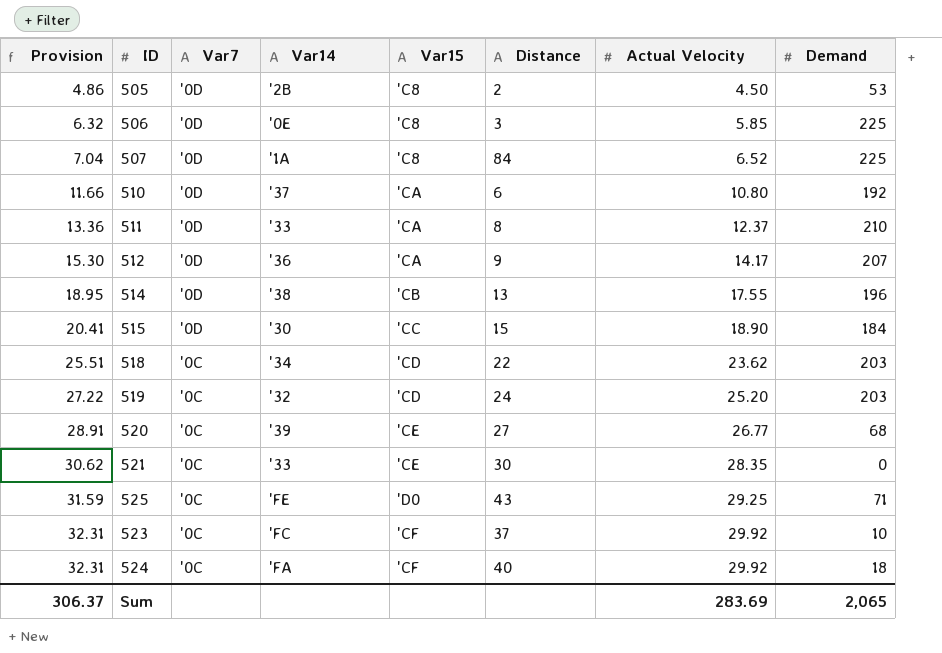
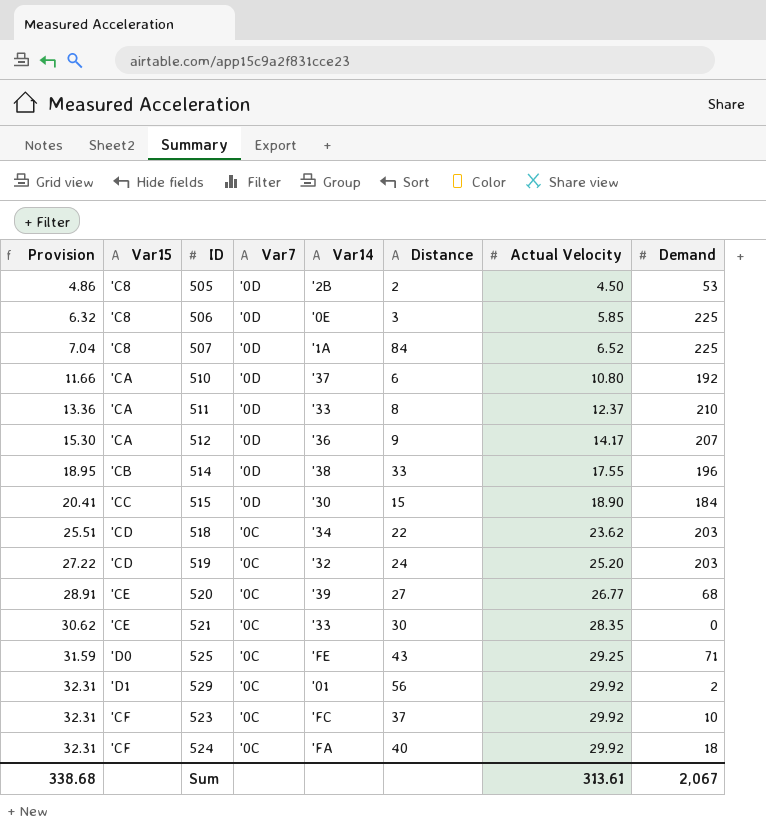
column Var15 | position: 5 -> 2
514 | Distance: 13 -> 33
row 529: none -> 32.31 | 'D1 | '0C | '01 | 56 | 29.92 | 2
Sum | Provision: 306.37 -> 338.68
Sum | Actual Velocity: 283.69 -> 313.61
Sum | Demand: 2,065 -> 2,067

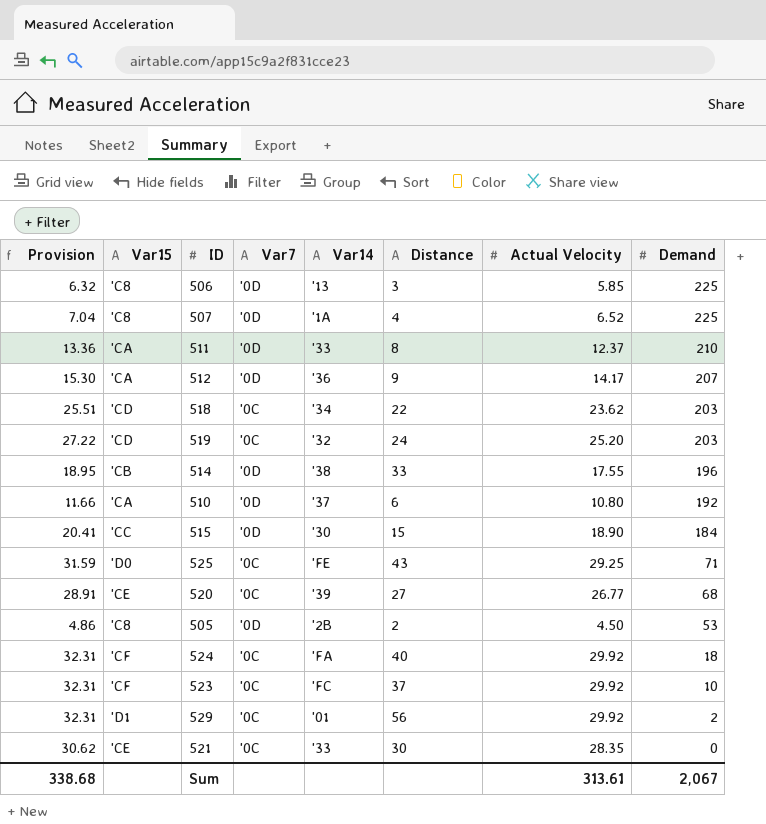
row order: Provision ascending -> Demand descending
506 | Var14: '0E -> '13
507 | Distance: 84 -> 4

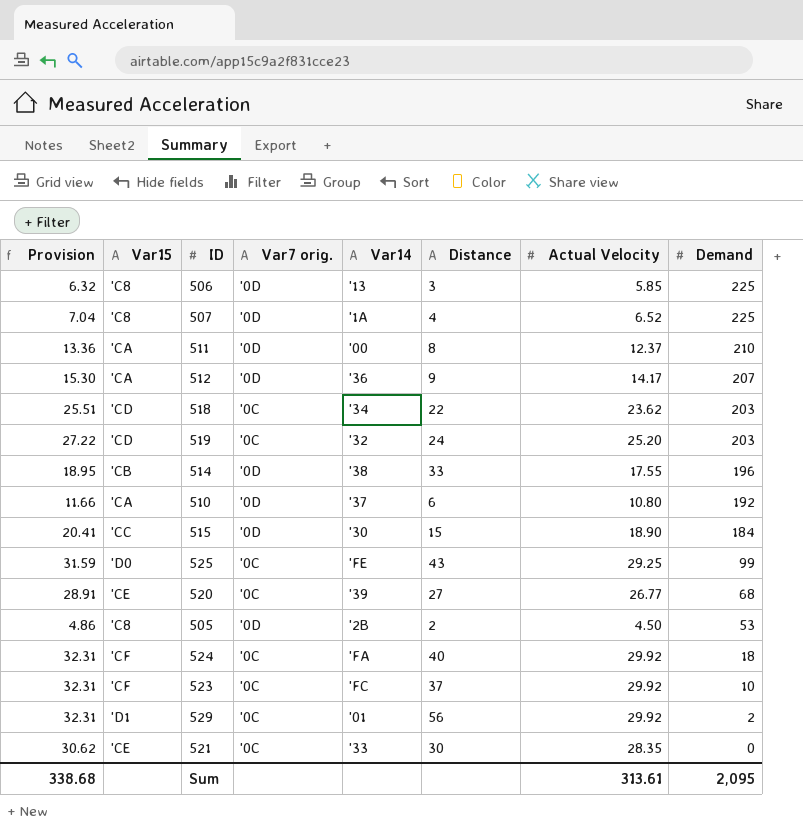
column name: Var7 -> Var7 orig.
511 | Var14: '33 -> '00
525 | Demand: 71 -> 99
Sum | Demand: 2,067 -> 2,095

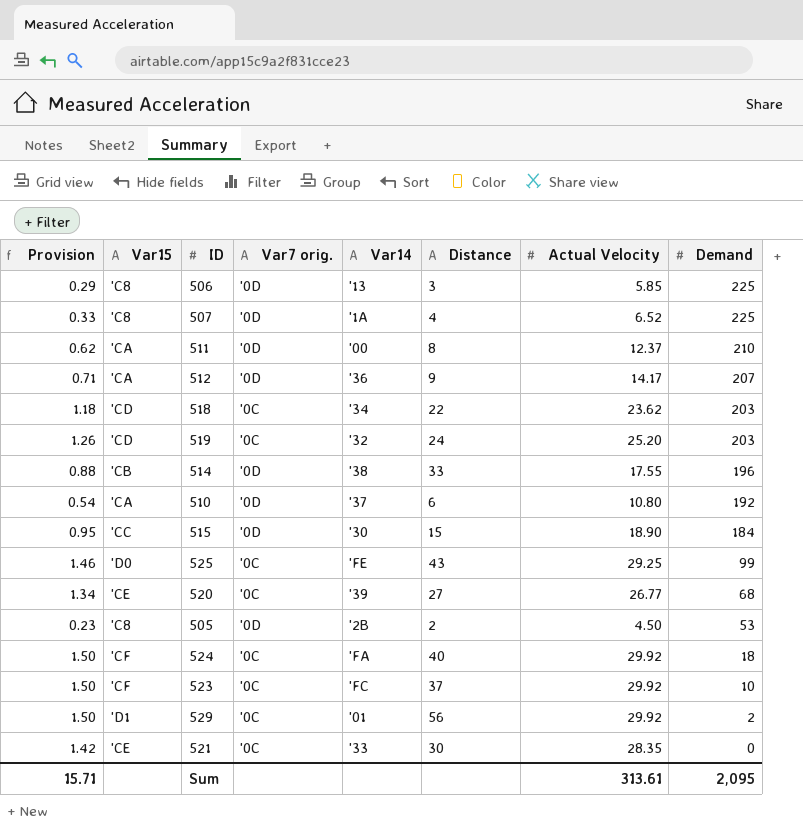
column Provision | formula: [Actual Velocity] * 1.08 -> [Actual Velocity] * 0.05
Sum | Provision: 338.68 -> 15.71

